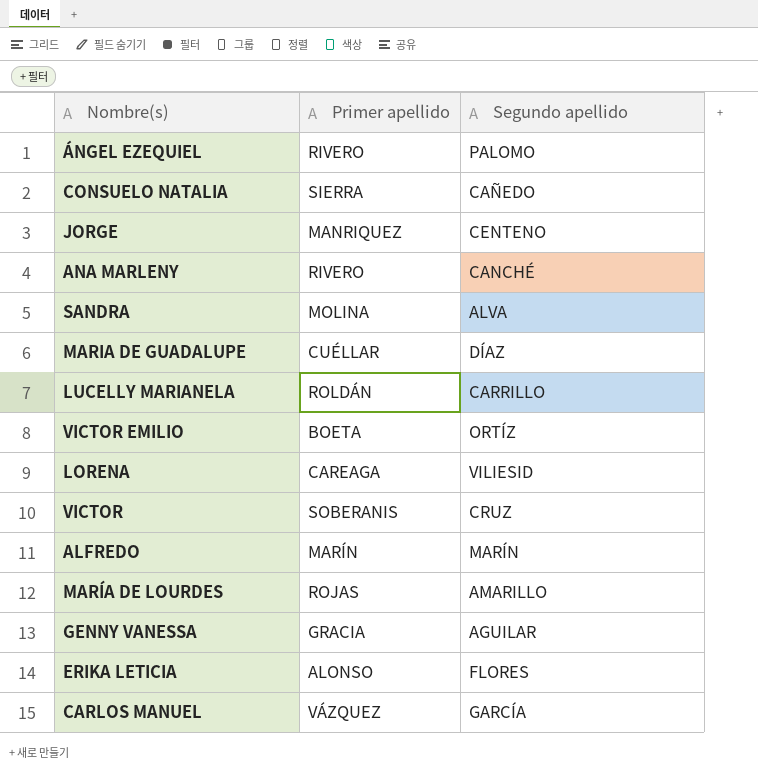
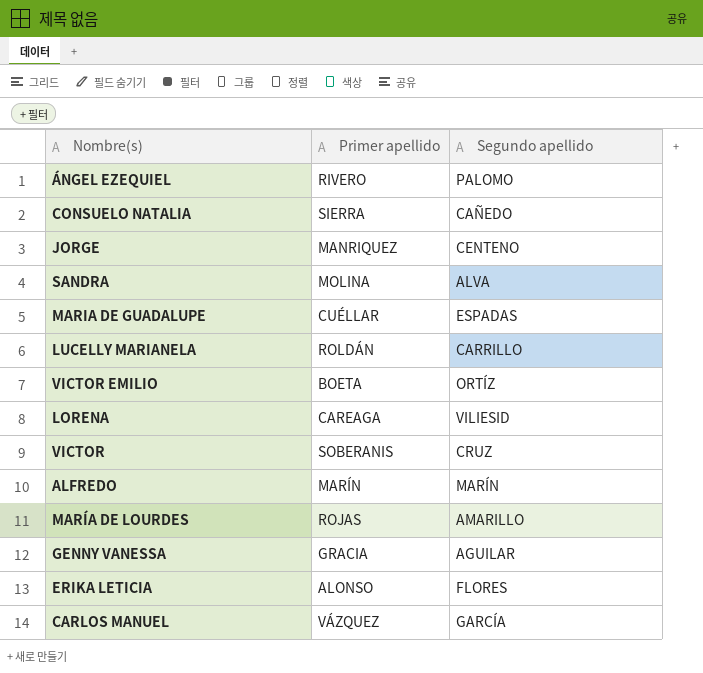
row ANA MARLENY: RIVERO | CANCHÉ -> none
MARIA DE GUADALUPE | Segundo apellido: DÍAZ -> ESPADAS

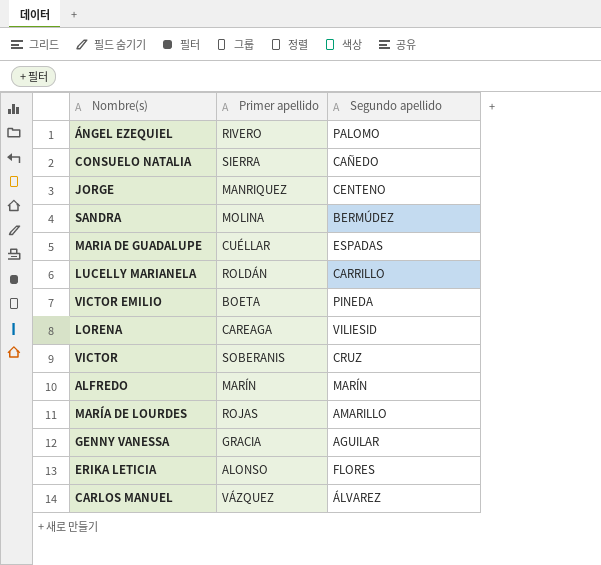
SANDRA | Segundo apellido: ALVA -> BERMÚDEZ
VICTOR EMILIO | Segundo apellido: ORTÍZ -> PINEDA
CARLOS MANUEL | Segundo apellido: GARCÍA -> ÁLVAREZ

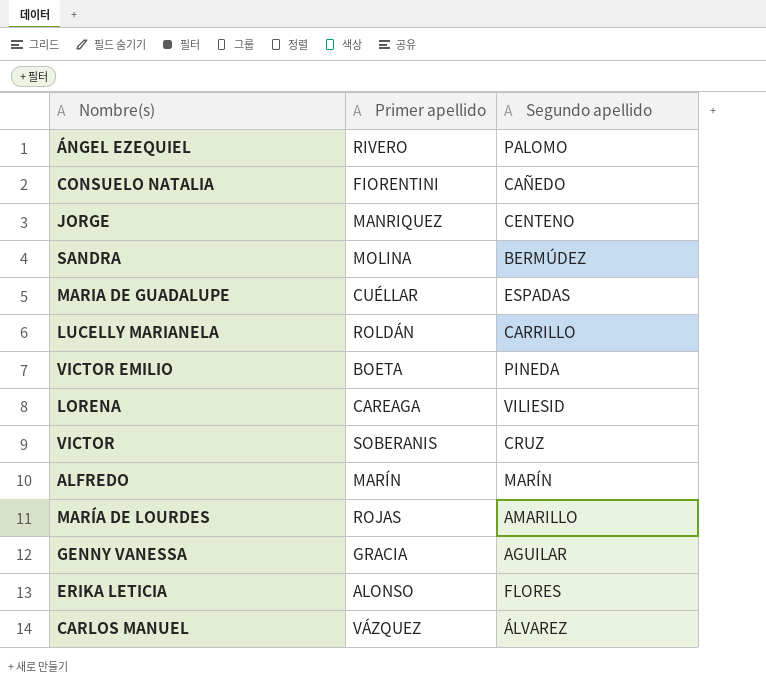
CONSUELO NATALIA | Primer apellido: SIERRA -> FIORENTINI

